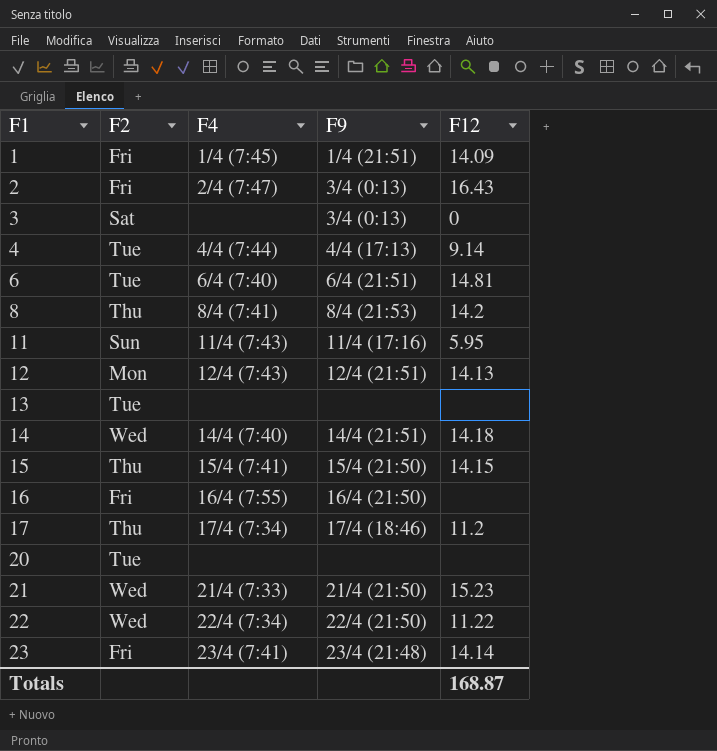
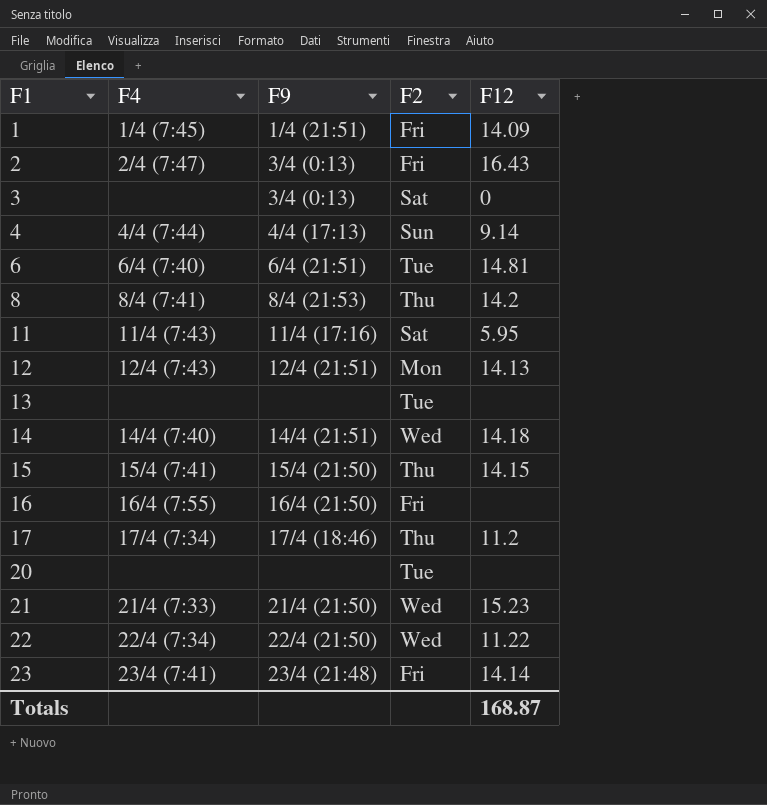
column F2 | position: 2 -> 4
4 | F2: Tue -> Sun
11 | F2: Sun -> Sat

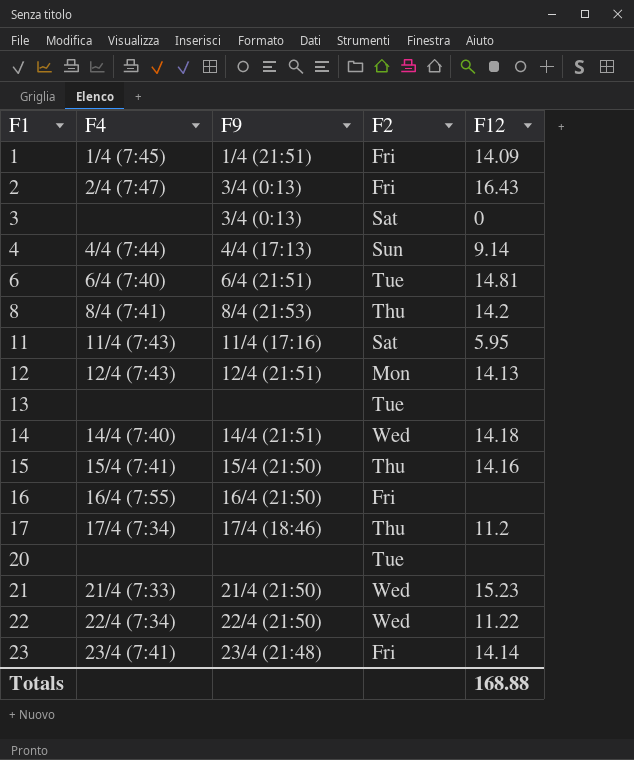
15 | F12: 14.15 -> 14.16
Totals | F12: 168.87 -> 168.88

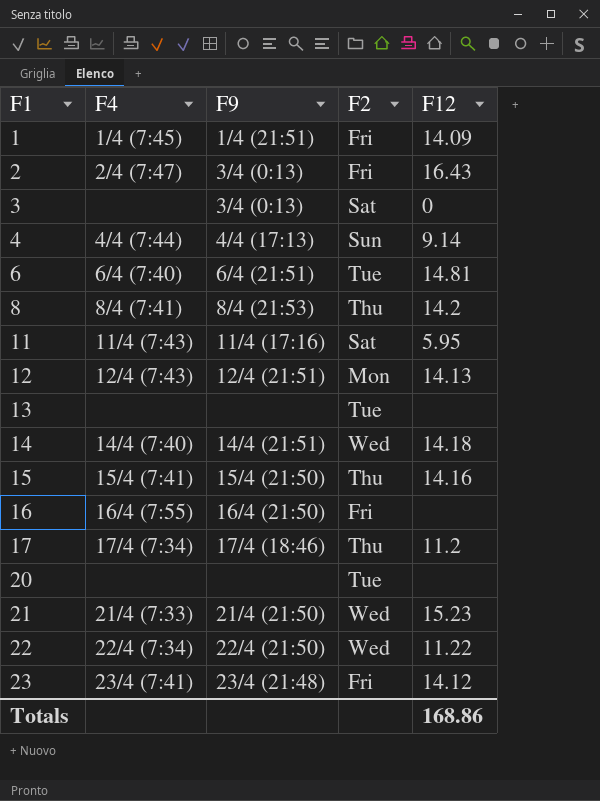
23 | F12: 14.14 -> 14.12
Totals | F12: 168.88 -> 168.86

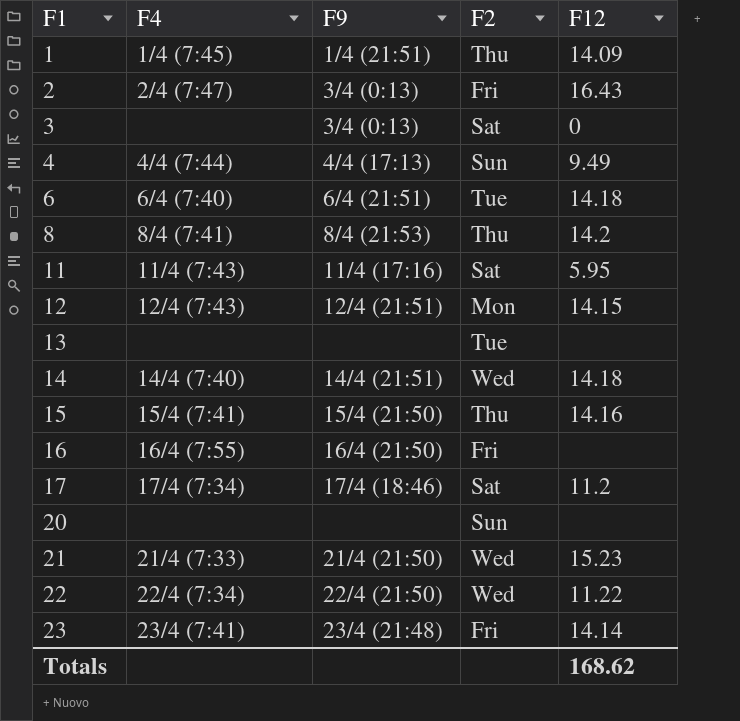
1 | F2: Fri -> Thu
4 | F12: 9.14 -> 9.49
6 | F12: 14.81 -> 14.18
12 | F12: 14.13 -> 14.15
17 | F2: Thu -> Sat
20 | F2: Tue -> Sun
23 | F12: 14.12 -> 14.14
Totals | F12: 168.86 -> 168.62

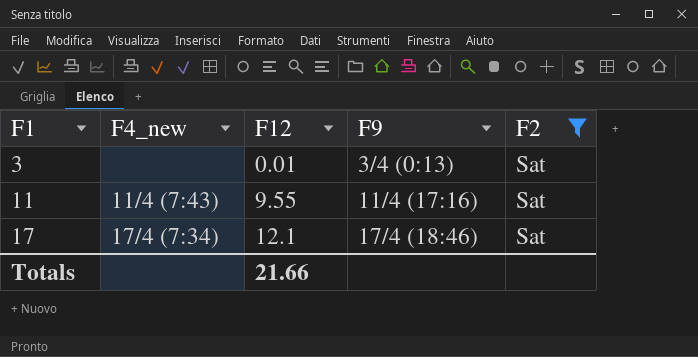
filter: none -> F2 = Sat
column name: F4 -> F4_new
column F12 | position: 5 -> 3
3 | F12: 0 -> 0.01
11 | F12: 5.95 -> 9.55
17 | F12: 11.2 -> 12.1
Totals | F12: 168.62 -> 21.66

